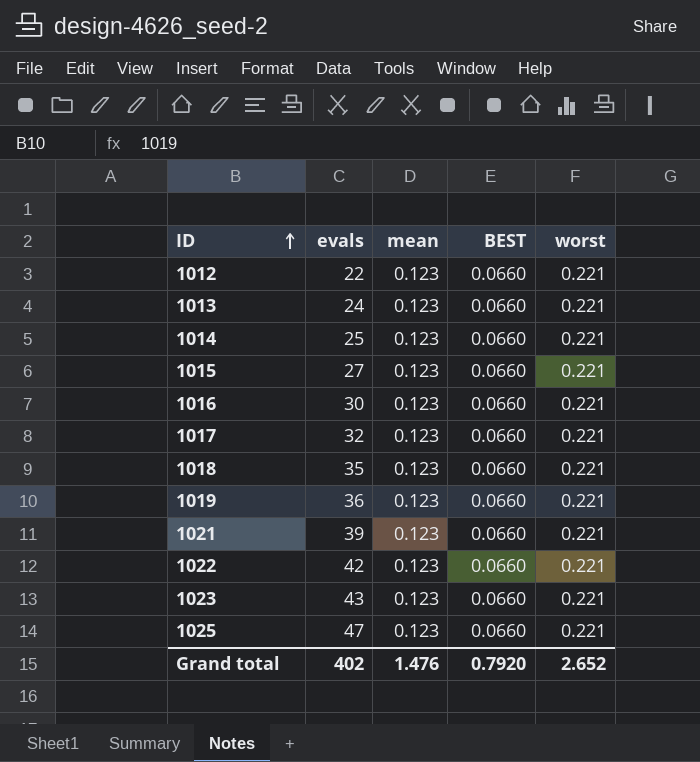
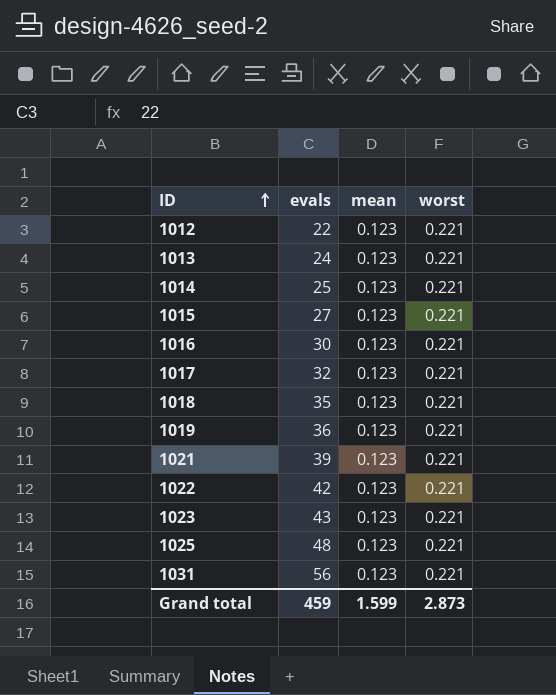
column BEST | position: 4 -> none
1025 | evals: 47 -> 48
row 1031: none -> 56 | 0.123 | 0.221
Grand total | evals: 402 -> 459
Grand total | mean: 1.476 -> 1.599
Grand total | worst: 2.652 -> 2.873

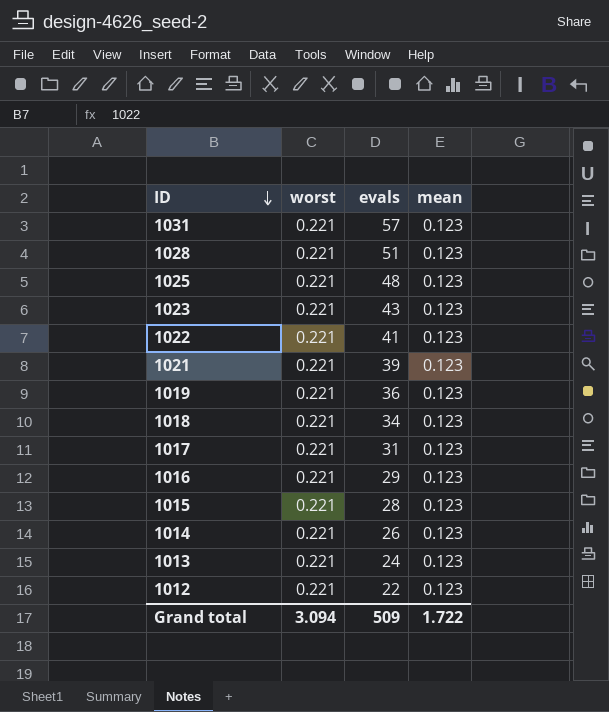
row order: ID ascending -> ID descending
column worst | position: 4 -> 2
1031 | evals: 56 -> 57
row 1028: none -> 0.221 | 51 | 0.123
1022 | evals: 42 -> 41
1018 | evals: 35 -> 34
1017 | evals: 32 -> 31
1016 | evals: 30 -> 29
1015 | evals: 27 -> 28
1014 | evals: 25 -> 26
Grand total | worst: 2.873 -> 3.094
Grand total | evals: 459 -> 509
Grand total | mean: 1.599 -> 1.722

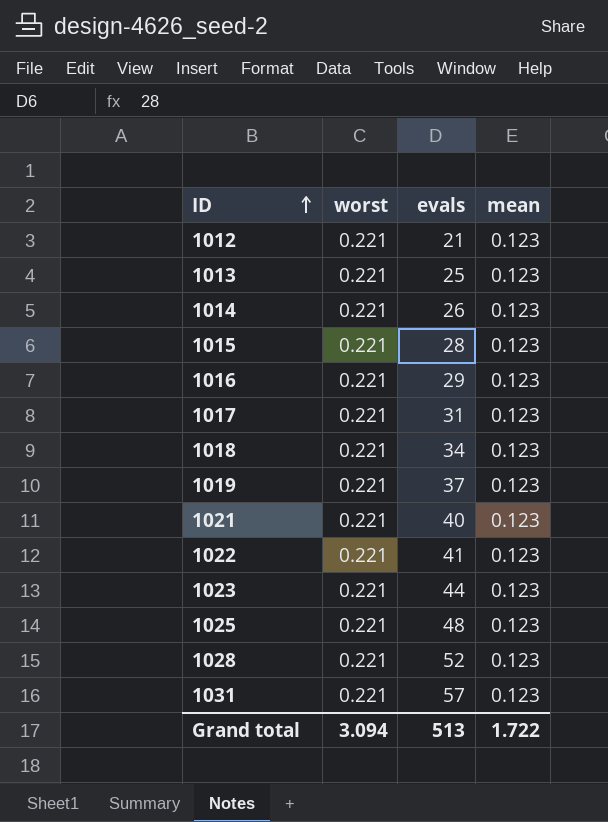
row order: ID descending -> ID ascending
1012 | evals: 22 -> 21
1013 | evals: 24 -> 25
1019 | evals: 36 -> 37
1021 | evals: 39 -> 40
1023 | evals: 43 -> 44
1028 | evals: 51 -> 52
Grand total | evals: 509 -> 513

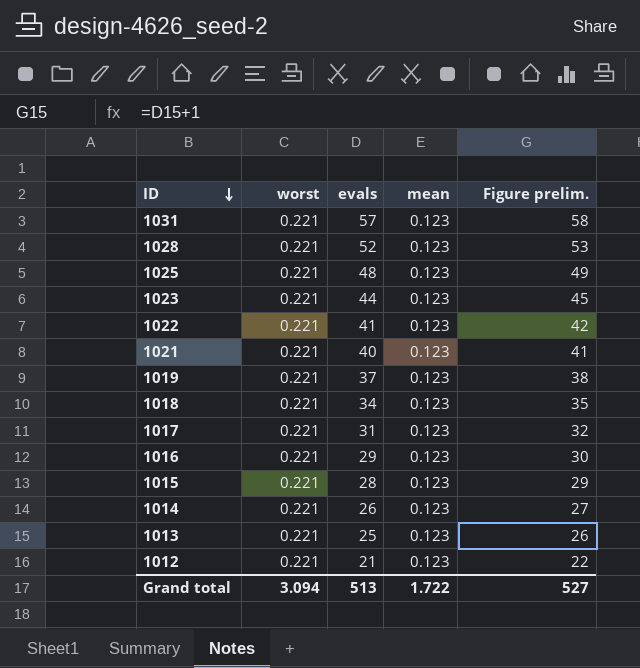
row order: ID ascending -> ID descending
column Figure prelim. | formula: none -> [evals] + 1

